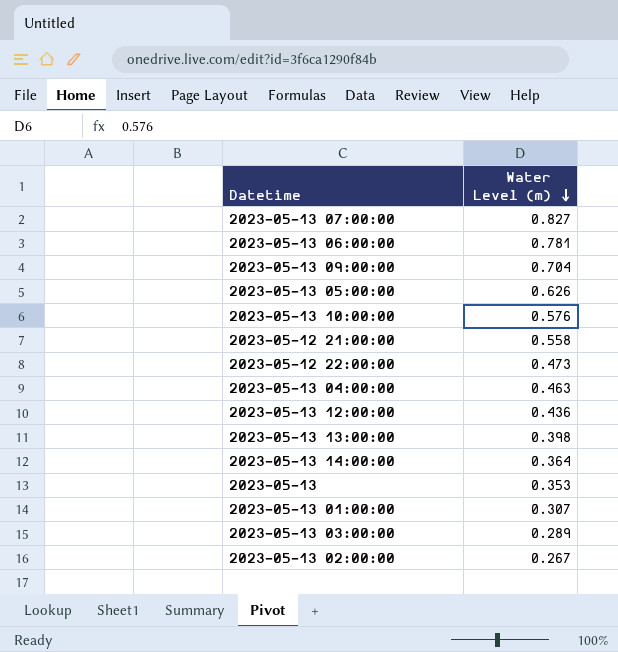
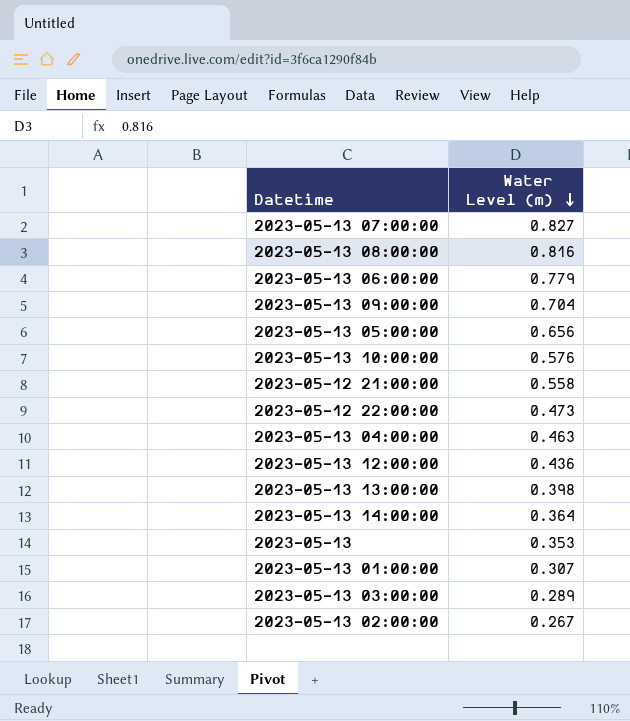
row 2023-05-13 08:00:00: none -> 0.816
2023-05-13 06:00:00 | Water Level (m): 0.781 -> 0.779
2023-05-13 05:00:00 | Water Level (m): 0.626 -> 0.656

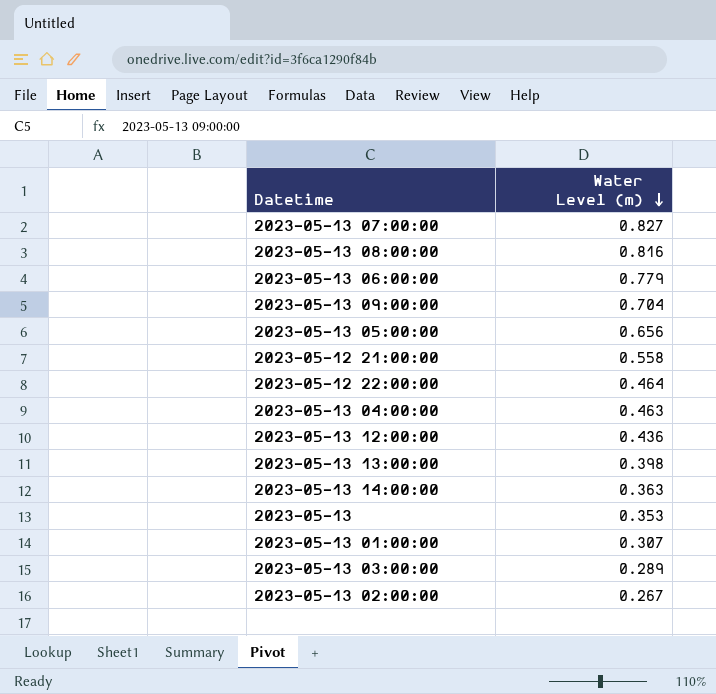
row 2023-05-13 10:00:00: 0.576 -> none
2023-05-12 22:00:00 | Water Level (m): 0.473 -> 0.464
2023-05-13 14:00:00 | Water Level (m): 0.364 -> 0.363

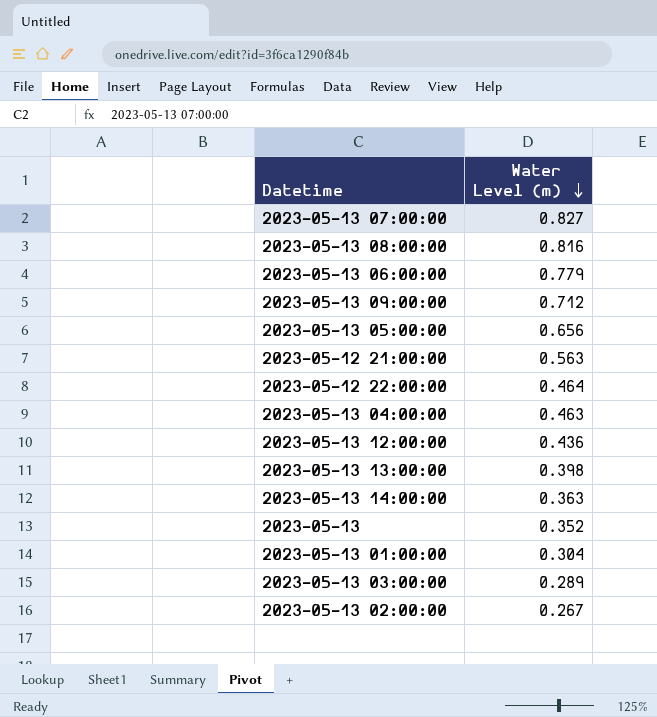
2023-05-13 09:00:00 | Water Level (m): 0.704 -> 0.712
2023-05-12 21:00:00 | Water Level (m): 0.558 -> 0.563
2023-05-13 | Water Level (m): 0.353 -> 0.352
2023-05-13 01:00:00 | Water Level (m): 0.307 -> 0.304

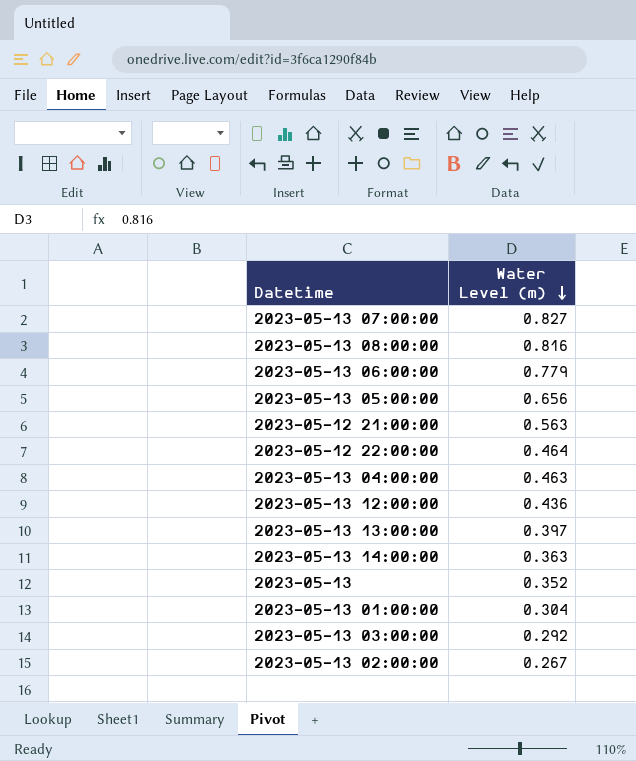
row 2023-05-13 09:00:00: 0.712 -> none
2023-05-13 13:00:00 | Water Level (m): 0.398 -> 0.397
2023-05-13 03:00:00 | Water Level (m): 0.289 -> 0.292

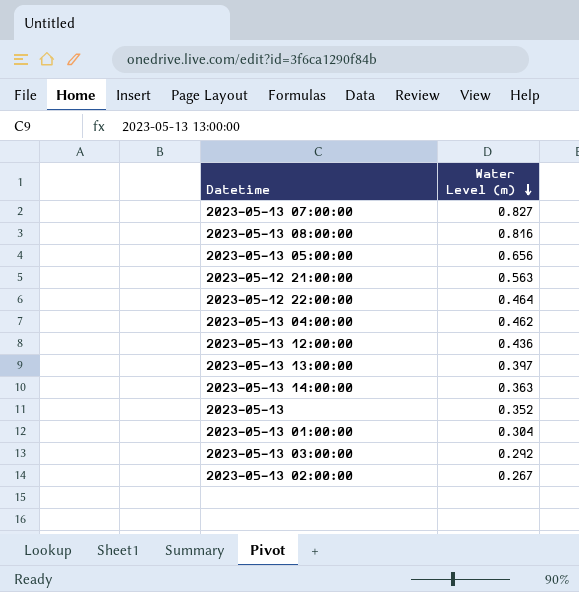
row 2023-05-13 06:00:00: 0.779 -> none
2023-05-13 04:00:00 | Water Level (m): 0.463 -> 0.462

